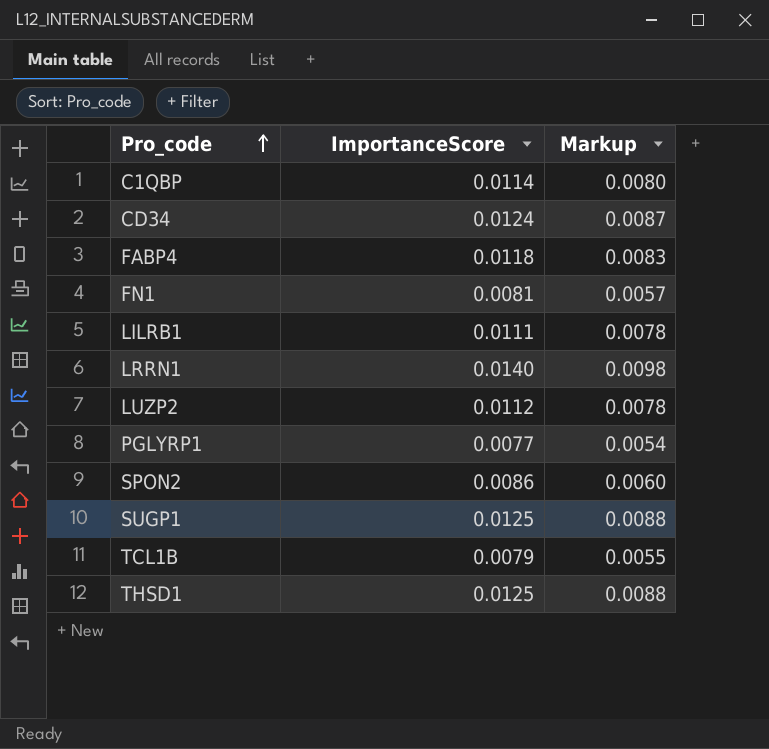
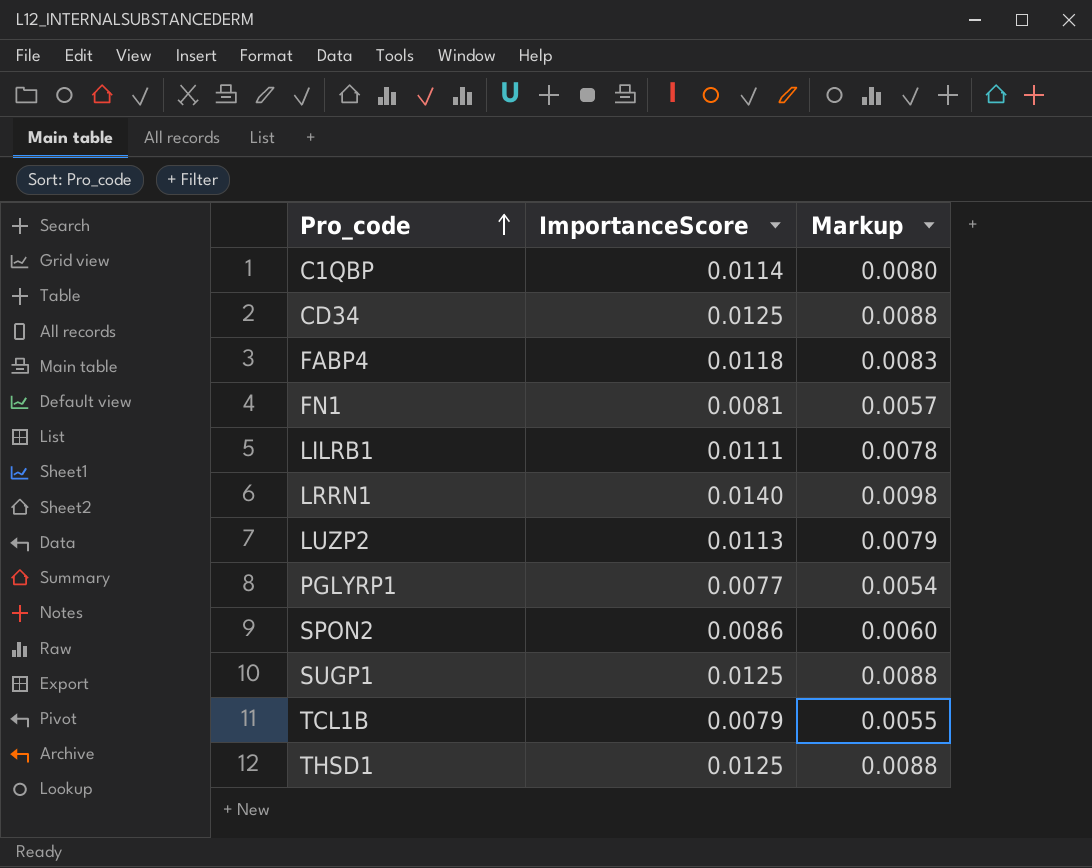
CD34 | ImportanceScore: 0.0124 -> 0.0125
CD34 | Markup: 0.0087 -> 0.0088
LUZP2 | ImportanceScore: 0.0112 -> 0.0113
LUZP2 | Markup: 0.0078 -> 0.0079

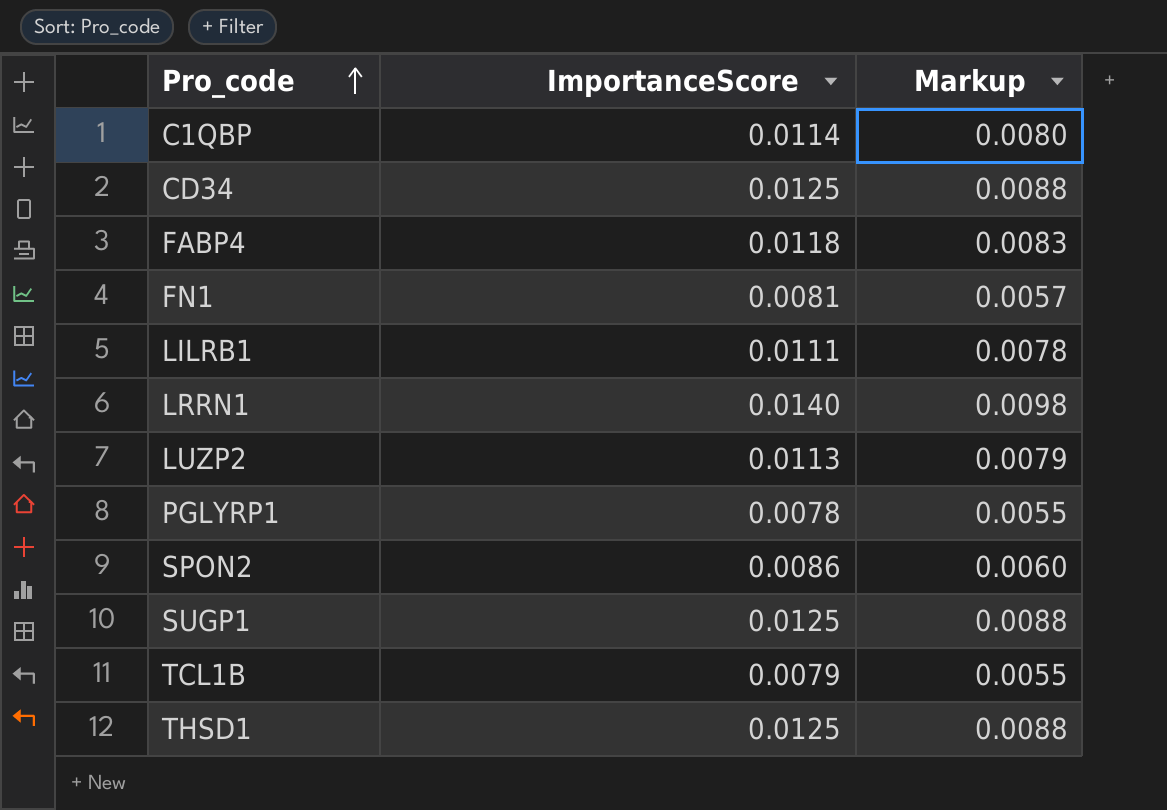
PGLYRP1 | ImportanceScore: 0.0077 -> 0.0078
PGLYRP1 | Markup: 0.0054 -> 0.0055

